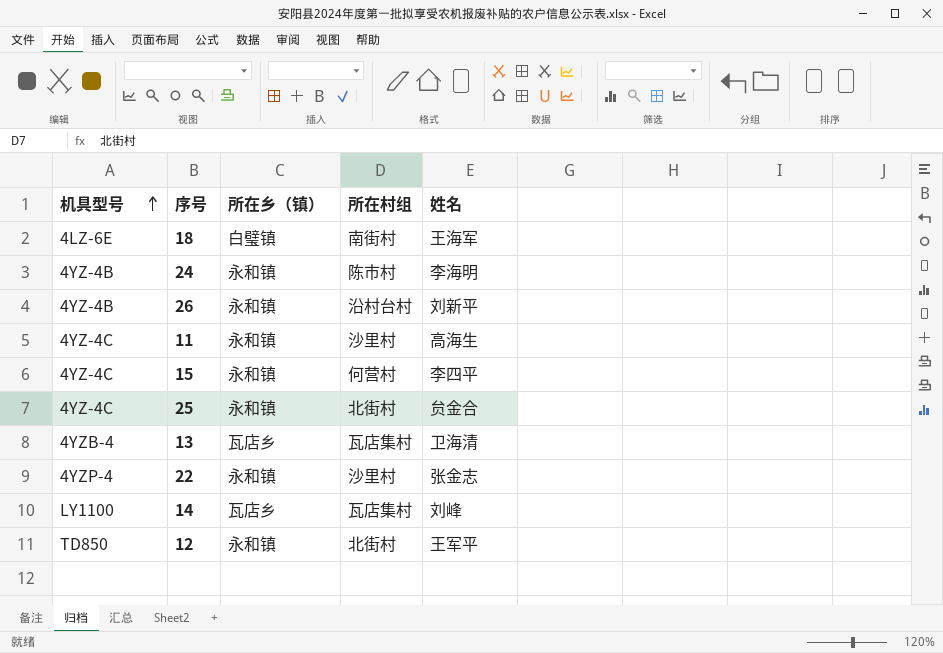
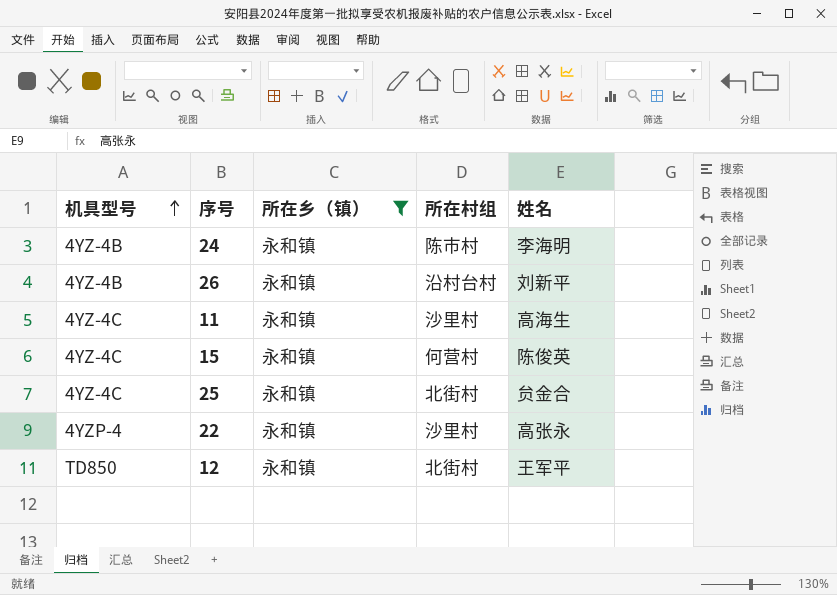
filter: none -> 所在乡（镇） = 永和镇
15 | 姓名: 李四平 -> 陈俊英
22 | 姓名: 张金志 -> 高张永

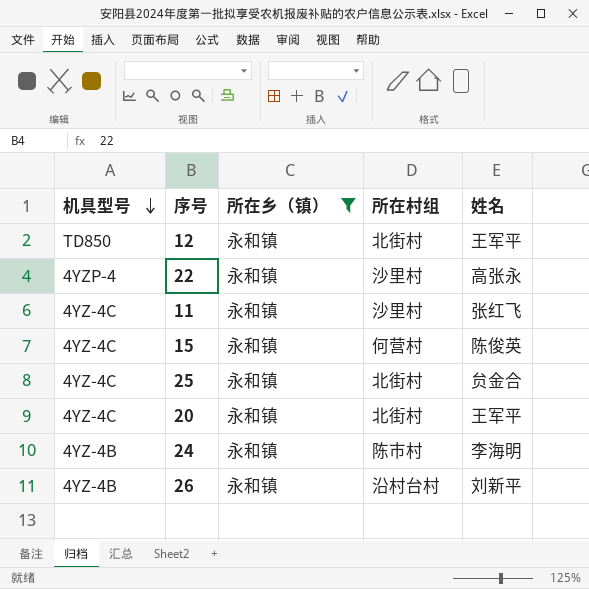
row order: 机具型号 ascending -> 机具型号 descending
11 | 姓名: 高海生 -> 张红飞
row 20: none -> 4YZ-4C | 永和镇 | 北街村 | 王军平

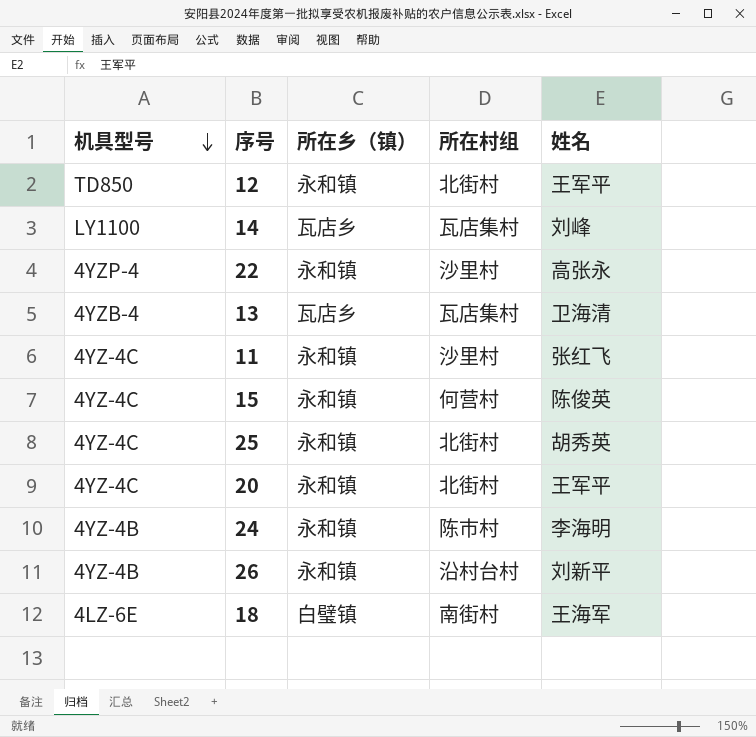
filter: 所在乡（镇） = 永和镇 -> none
25 | 姓名: 贠金合 -> 胡秀英

